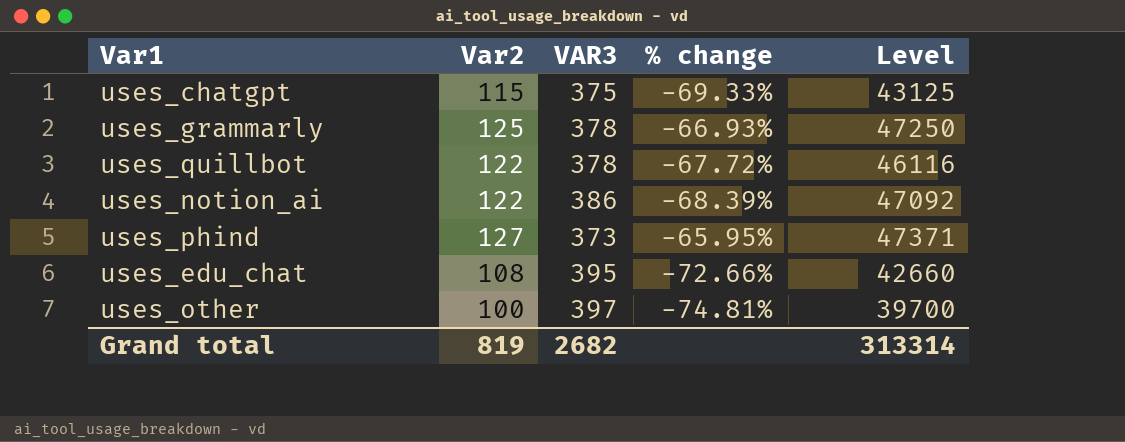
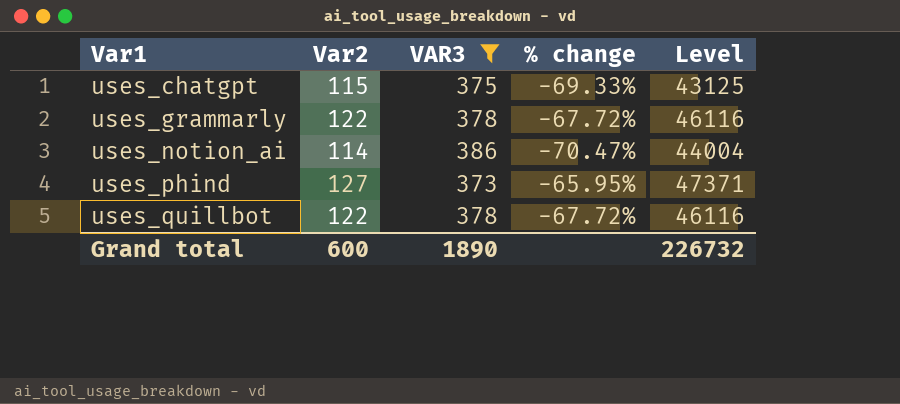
filter: none -> VAR3 <= 386
row order: none -> Var1 ascending
uses_grammarly | Var2: 125 -> 122
uses_grammarly | % change: -66.93% -> -67.72%
uses_grammarly | Level: 47250 -> 46116
uses_notion_ai | Var2: 122 -> 114
uses_notion_ai | % change: -68.39% -> -70.47%
uses_notion_ai | Level: 47092 -> 44004
Grand total | Var2: 819 -> 600
Grand total | VAR3: 2682 -> 1890
Grand total | Level: 313314 -> 226732

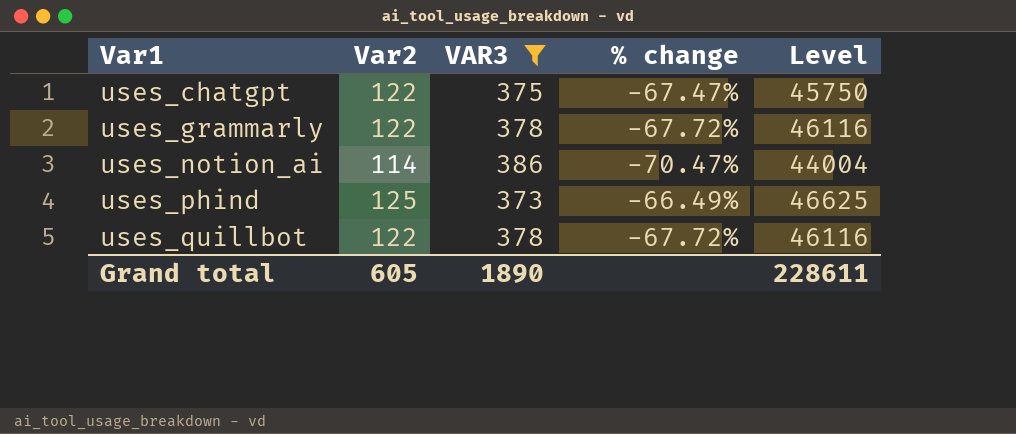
uses_chatgpt | Var2: 115 -> 122
uses_chatgpt | % change: -69.33% -> -67.47%
uses_chatgpt | Level: 43125 -> 45750
uses_phind | Var2: 127 -> 125
uses_phind | % change: -65.95% -> -66.49%
uses_phind | Level: 47371 -> 46625
Grand total | Var2: 600 -> 605
Grand total | Level: 226732 -> 228611

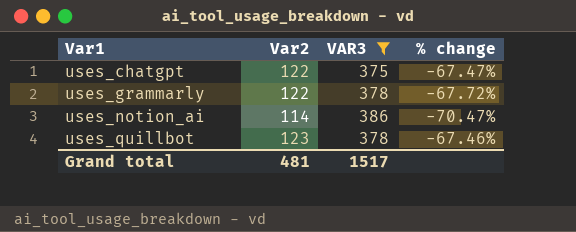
column Level | formula: [Var2] * [VAR3] -> none
row uses_phind: 125 | 373 | -66.49% | 46625 -> none
uses_quillbot | Var2: 122 -> 123
uses_quillbot | % change: -67.72% -> -67.46%
Grand total | Var2: 605 -> 481
Grand total | VAR3: 1890 -> 1517

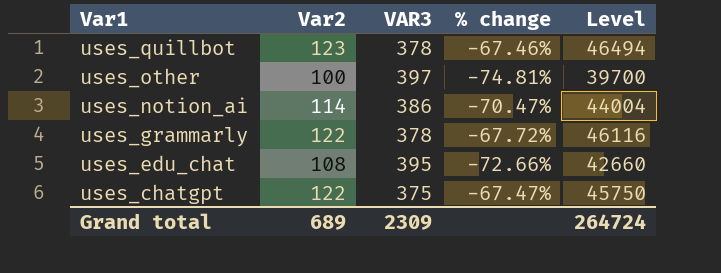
filter: VAR3 <= 386 -> none
row order: Var1 ascending -> Var1 descending
column Level | formula: none -> [Var2] * [VAR3]
Grand total | Var2: 481 -> 689
Grand total | VAR3: 1517 -> 2309

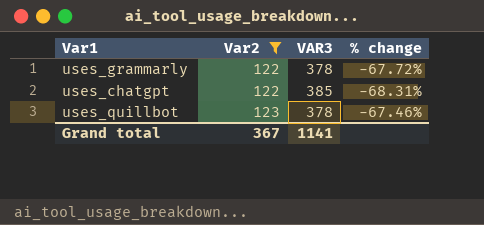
filter: none -> Var2 >= 122
row order: Var1 descending -> Var2 ascending
column Level | formula: [Var2] * [VAR3] -> none
uses_chatgpt | VAR3: 375 -> 385
uses_chatgpt | % change: -67.47% -> -68.31%
Grand total | Var2: 689 -> 367
Grand total | VAR3: 2309 -> 1141

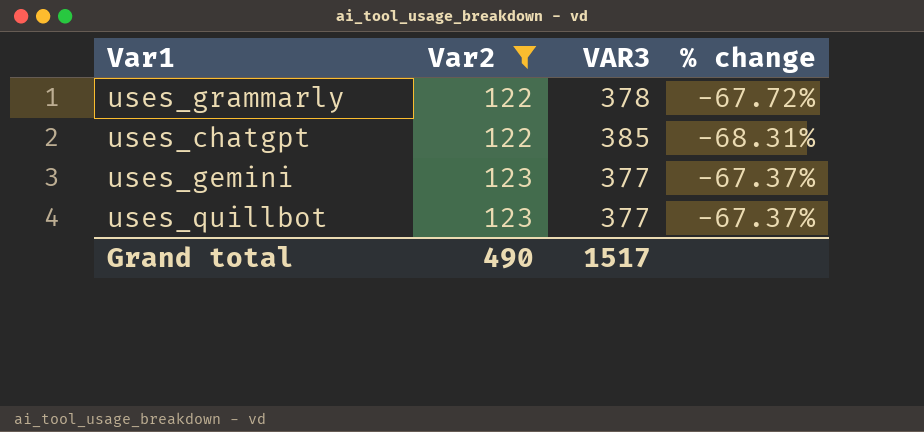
row uses_gemini: none -> 123 | 377 | -67.37%
uses_quillbot | VAR3: 378 -> 377
uses_quillbot | % change: -67.46% -> -67.37%
Grand total | Var2: 367 -> 490
Grand total | VAR3: 1141 -> 1517

